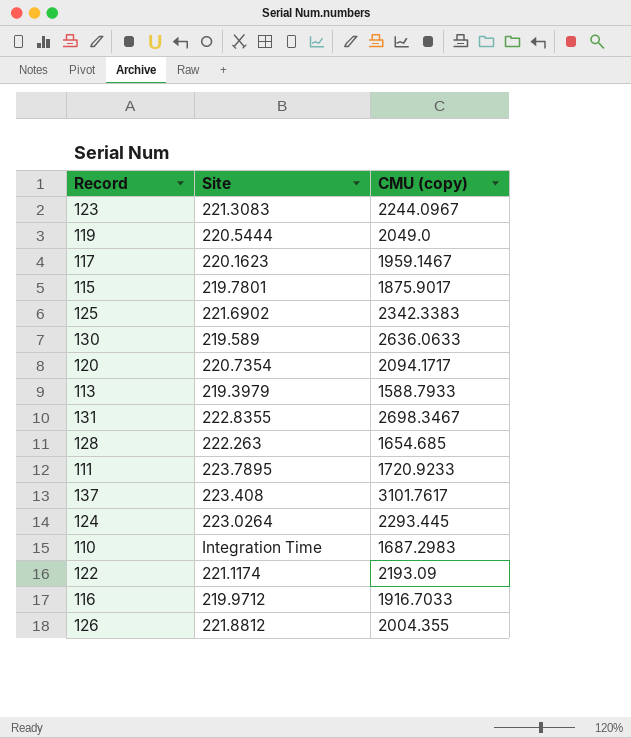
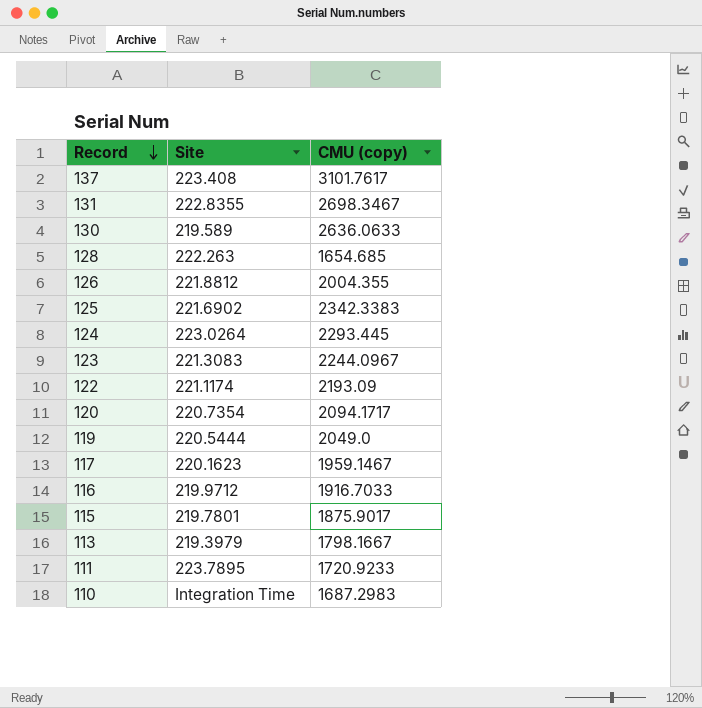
row order: none -> Record descending
113 | CMU (copy): 1588.7933 -> 1798.1667

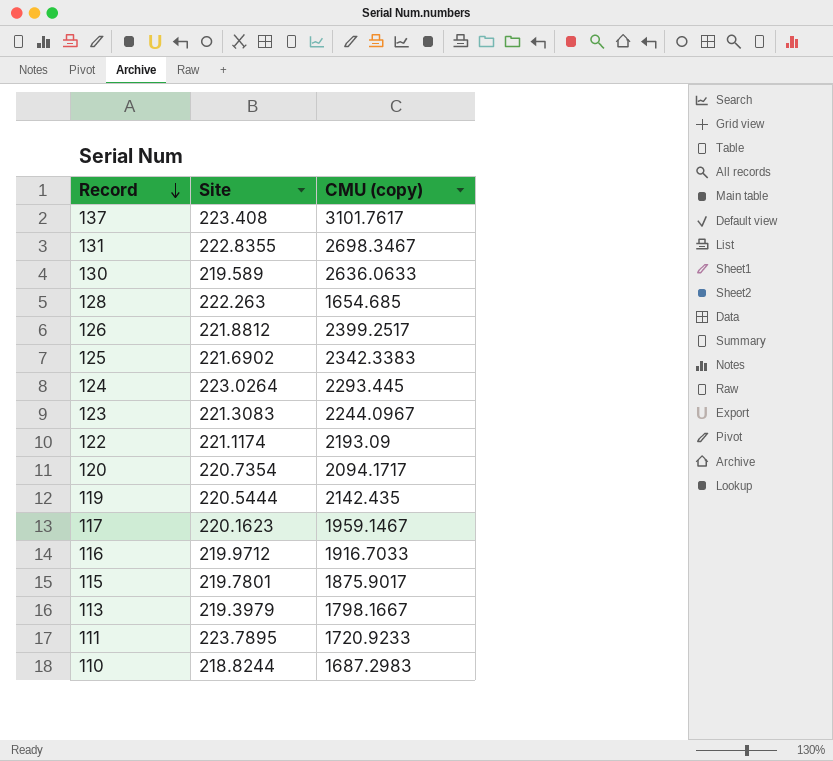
126 | CMU (copy): 2004.355 -> 2399.2517
119 | CMU (copy): 2049.0 -> 2142.435
110 | Site: Integration Time -> 218.8244

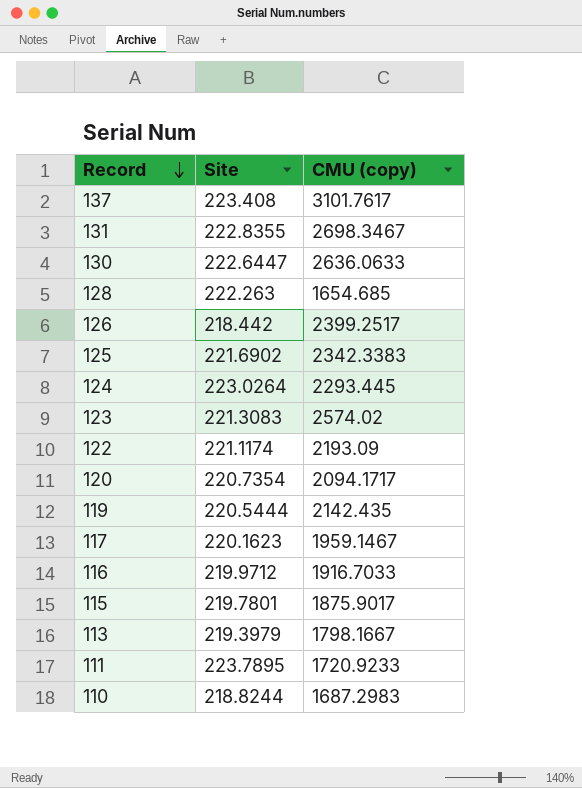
130 | Site: 219.589 -> 222.6447
126 | Site: 221.8812 -> 218.442
123 | CMU (copy): 2244.0967 -> 2574.02

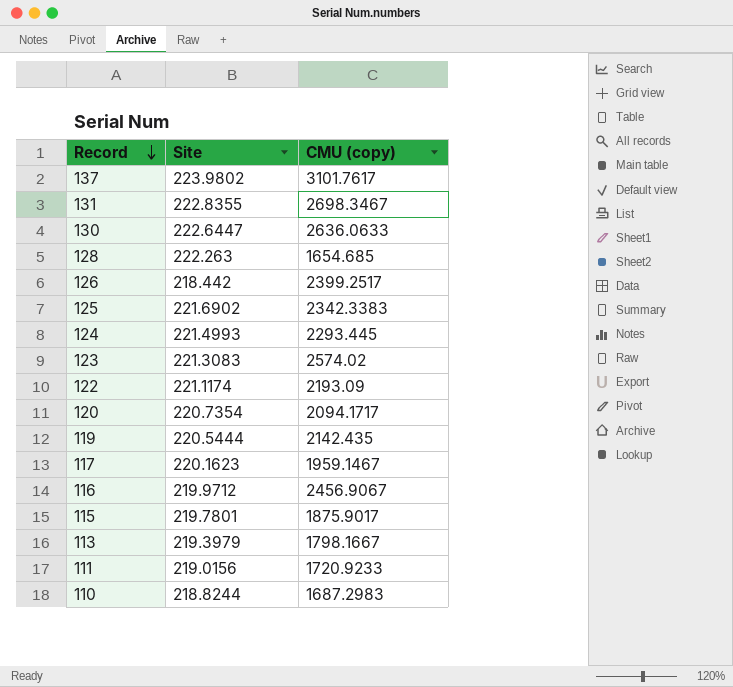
137 | Site: 223.408 -> 223.9802
124 | Site: 223.0264 -> 221.4993
116 | CMU (copy): 1916.7033 -> 2456.9067
111 | Site: 223.7895 -> 219.0156

